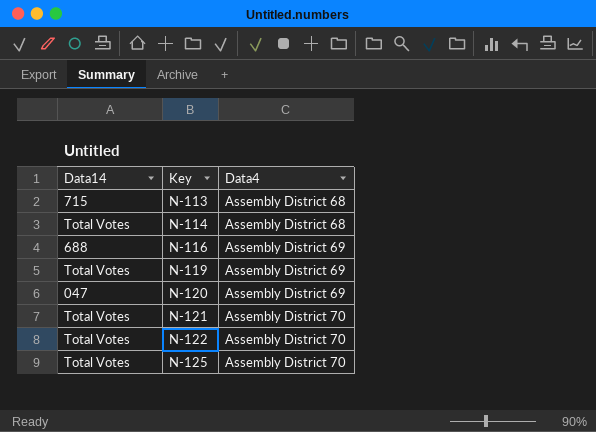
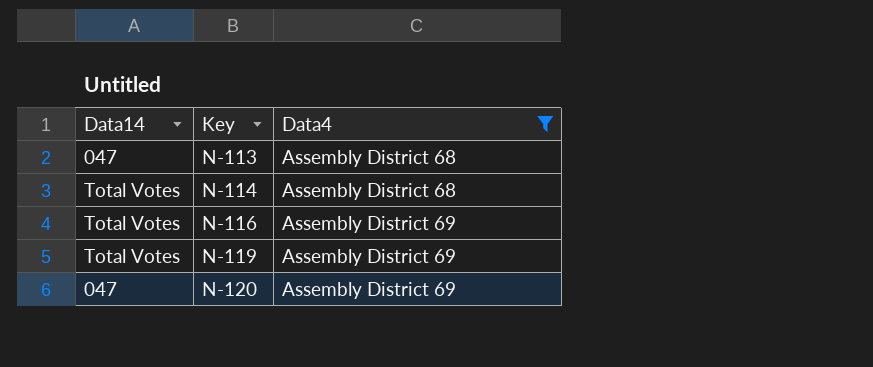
filter: none -> Data4 != Assembly District 70
N-113 | Data14: 715 -> 047
N-116 | Data14: 688 -> Total Votes

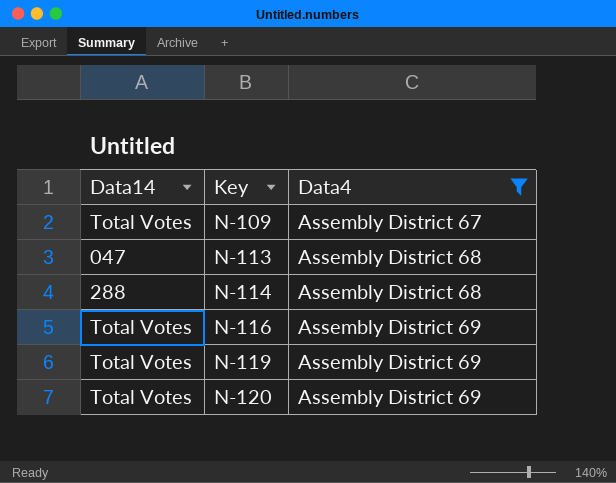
row N-109: none -> Total Votes | Assembly District 67
N-114 | Data14: Total Votes -> 288
N-120 | Data14: 047 -> Total Votes

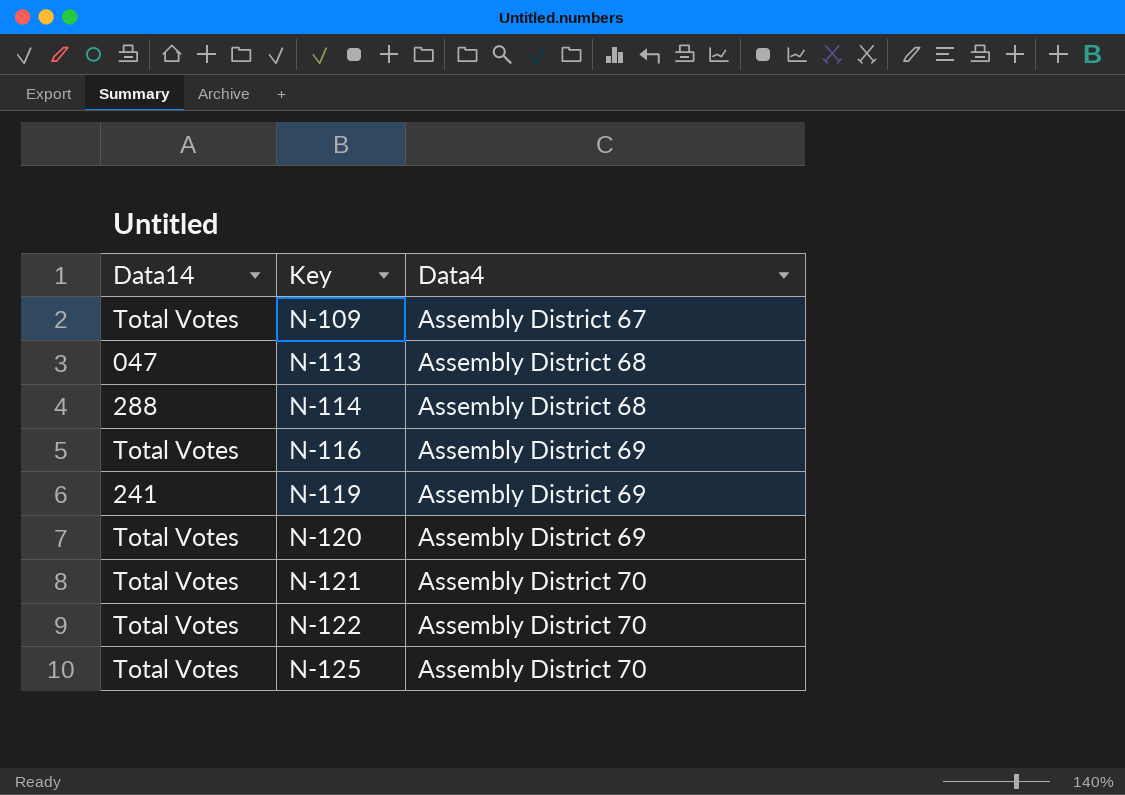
filter: Data4 != Assembly District 70 -> none
N-119 | Data14: Total Votes -> 241

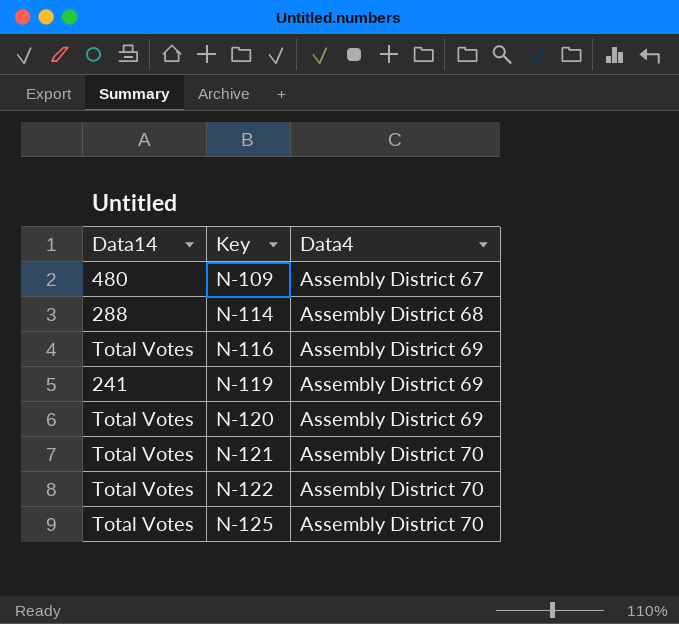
row N-113: 047 | Assembly District 68 -> none
N-109 | Data14: Total Votes -> 480

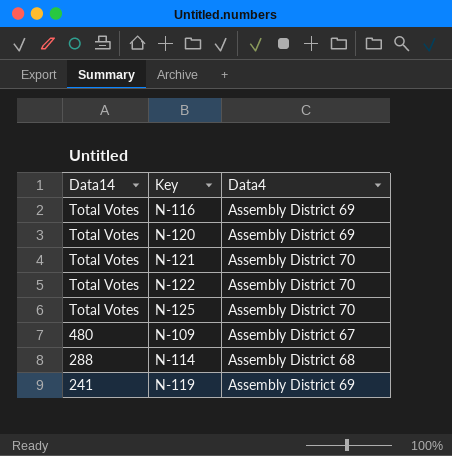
row order: Key ascending -> Data14 descending

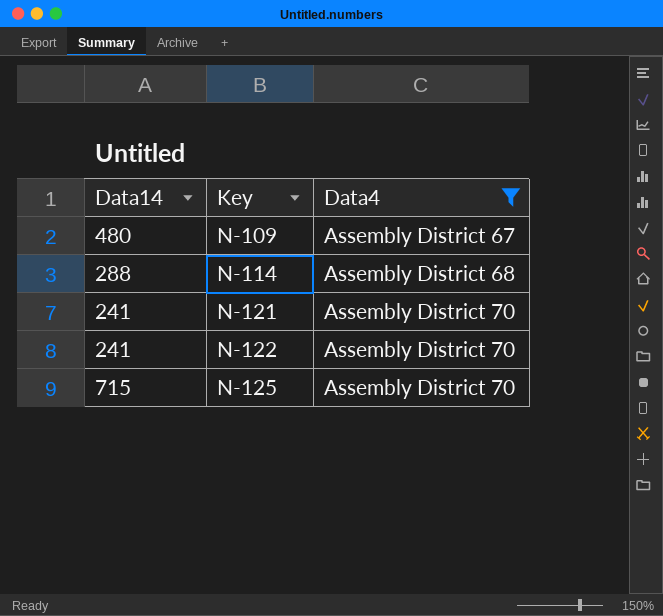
filter: none -> Data4 != Assembly District 69
row order: Data14 descending -> Key ascending
N-121 | Data14: Total Votes -> 241
N-122 | Data14: Total Votes -> 241
N-125 | Data14: Total Votes -> 715

